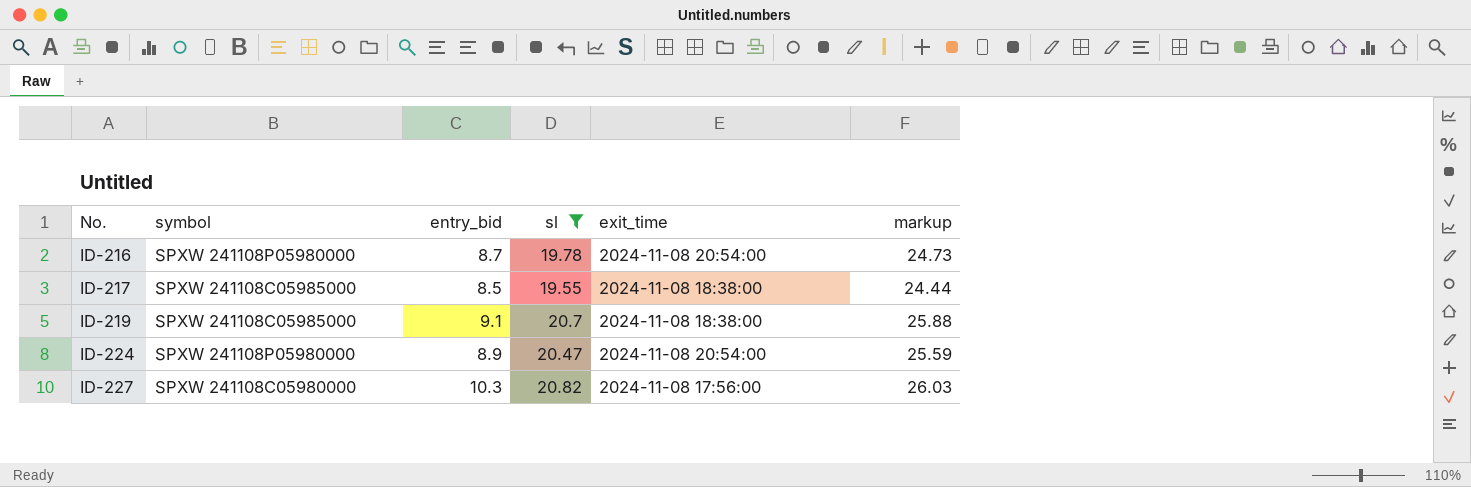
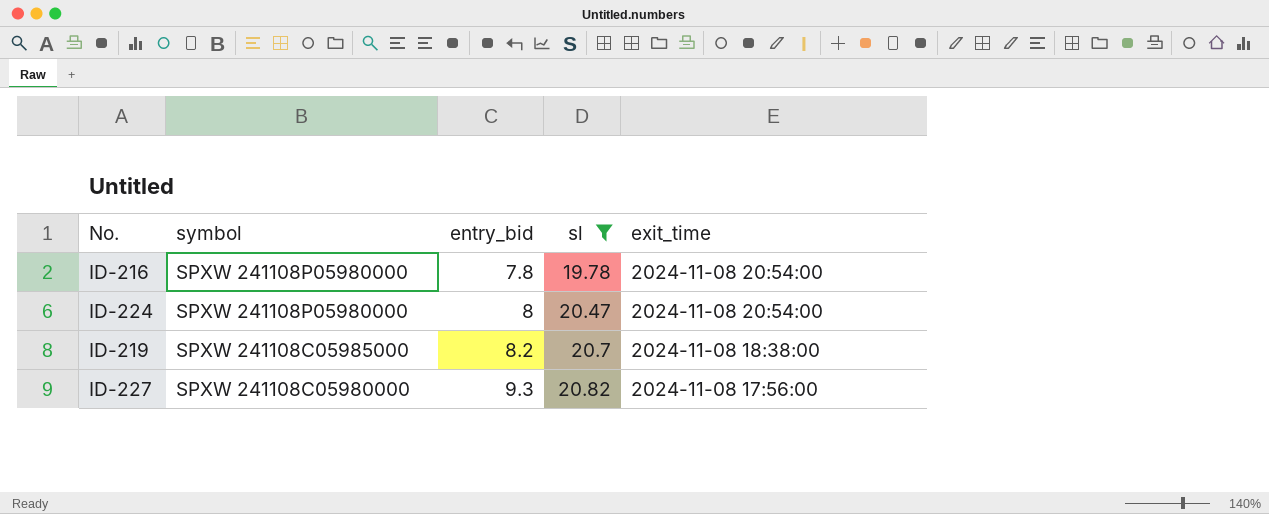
row order: No. ascending -> symbol descending
column markup | formula: [sl] * 1.25 -> none
row ID-217: SPXW 241108C05985000 | 8.5 | 19.55 | 2024-11-08 18:38:00 | 24.44 -> none
ID-216 | entry_bid: 8.7 -> 7.8
ID-224 | entry_bid: 8.9 -> 8
ID-219 | entry_bid: 9.1 -> 8.2
ID-227 | entry_bid: 10.3 -> 9.3

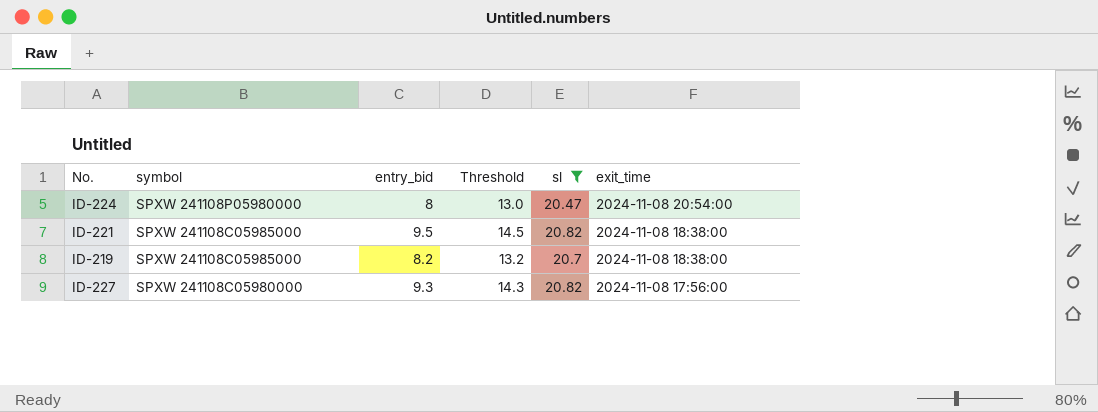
column Threshold | formula: none -> [entry_bid] + 5
row ID-216: SPXW 241108P05980000 | 7.8 | 19.78 | 2024-11-08 20:54:00 -> none
row ID-221: none -> SPXW 241108C05985000 | 9.5 | 14.5 | 20.82 | 2024-11-08 18:38:00

